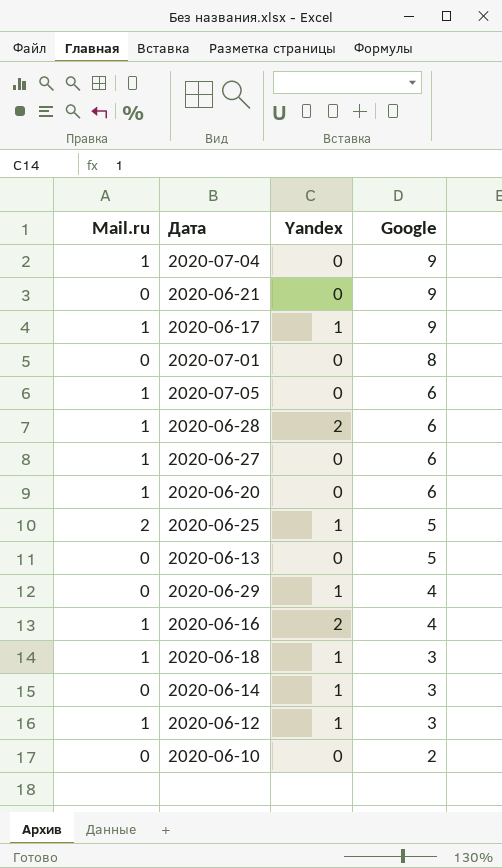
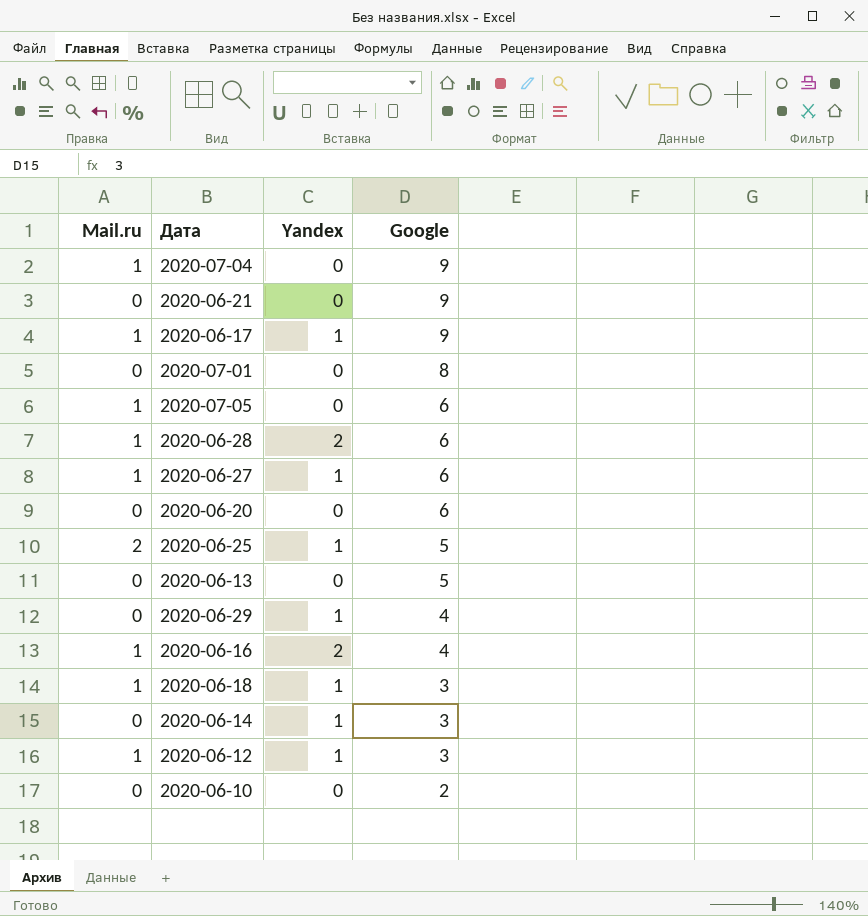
2020-06-27 | Yandex: 0 -> 1
2020-06-20 | Mail.ru: 1 -> 0

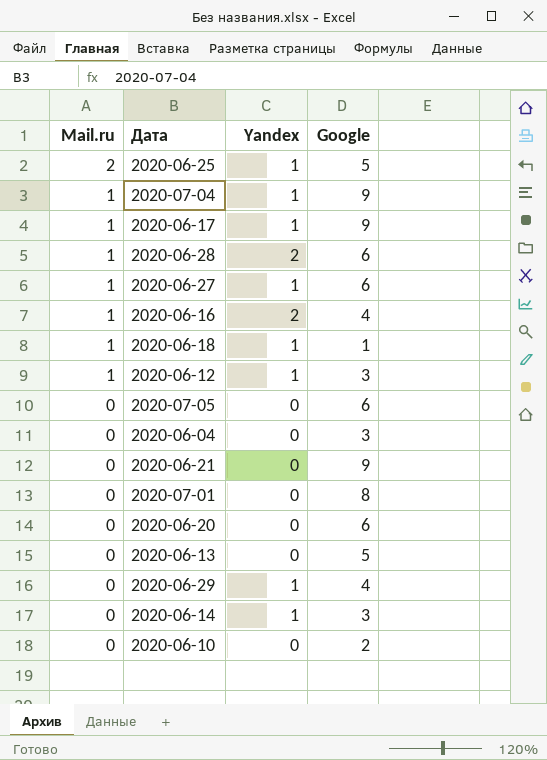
row order: Google descending -> Mail.ru descending
2020-07-04 | Yandex: 0 -> 1
2020-06-18 | Google: 3 -> 1
2020-07-05 | Mail.ru: 1 -> 0
row 2020-06-04: none -> 0 | 0 | 3

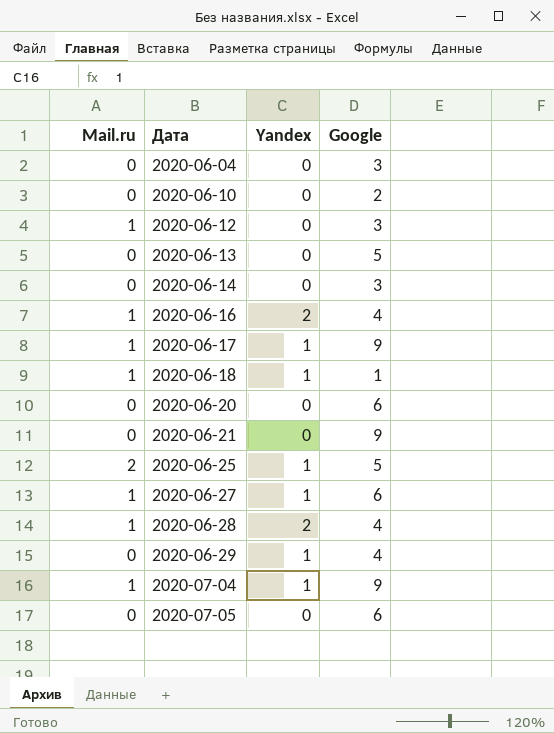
row order: Mail.ru descending -> Дата ascending
row 2020-07-01: 0 | 0 | 8 -> none
2020-06-12 | Yandex: 1 -> 0
2020-06-14 | Yandex: 1 -> 0
2020-06-28 | Google: 6 -> 4

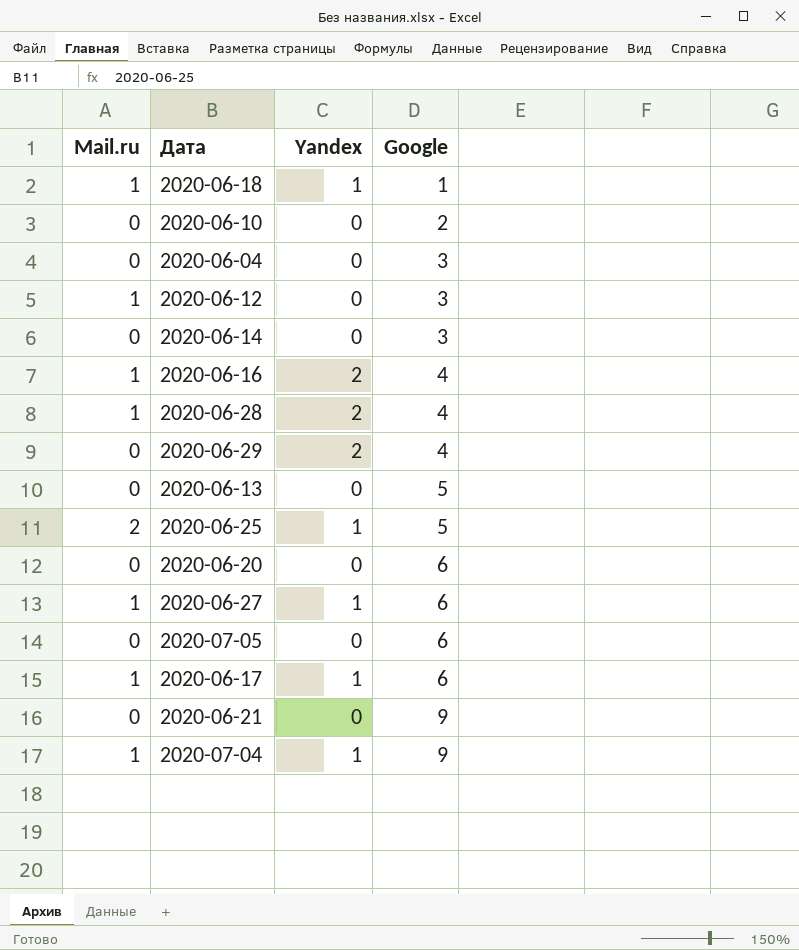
row order: Дата ascending -> Google ascending
2020-06-29 | Yandex: 1 -> 2
2020-06-17 | Google: 9 -> 6

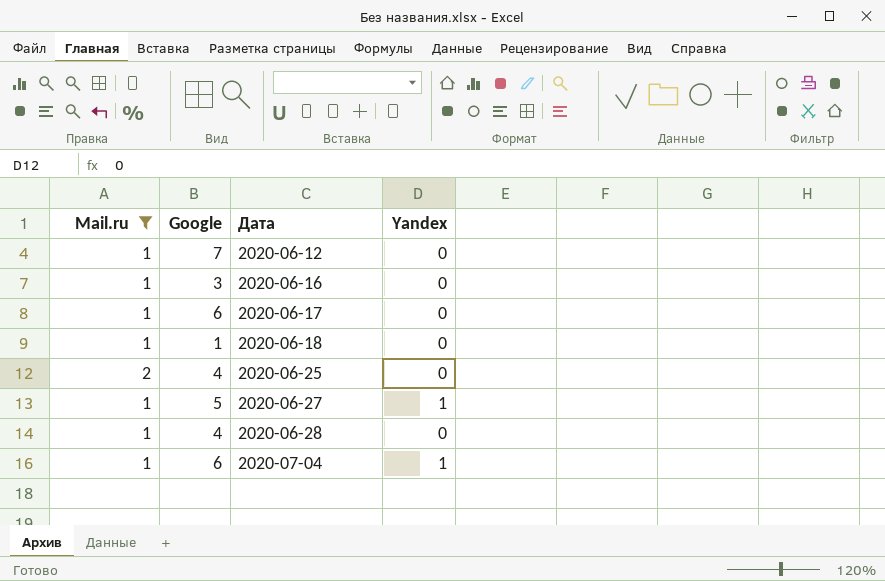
filter: none -> Mail.ru != 0
row order: Google ascending -> Дата ascending
column Google | position: 4 -> 2
2020-06-12 | Google: 3 -> 7
2020-06-16 | Google: 4 -> 3
2020-06-16 | Yandex: 2 -> 0
2020-06-17 | Yandex: 1 -> 0
2020-06-18 | Yandex: 1 -> 0
2020-06-25 | Google: 5 -> 4
2020-06-25 | Yandex: 1 -> 0
2020-06-27 | Google: 6 -> 5
2020-06-28 | Yandex: 2 -> 0
2020-07-04 | Google: 9 -> 6

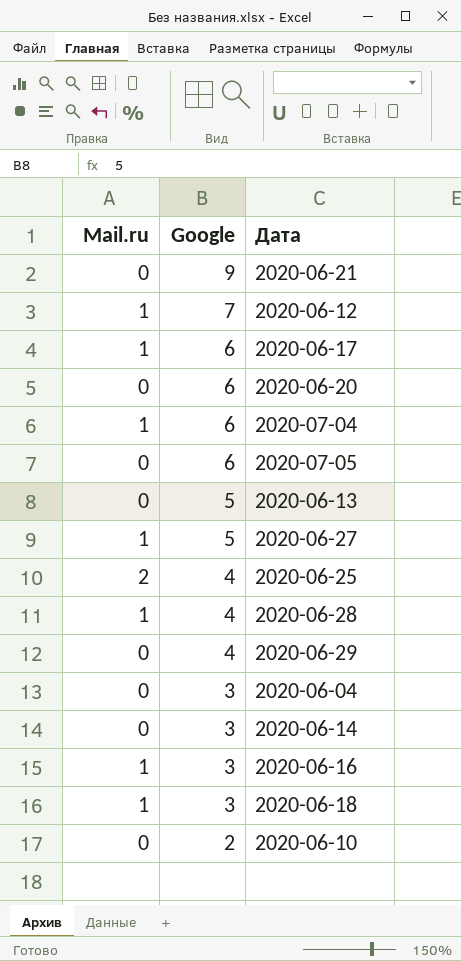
filter: Mail.ru != 0 -> none
row order: Дата ascending -> Google descending
column Yandex | position: 4 -> none
2020-06-18 | Google: 1 -> 3

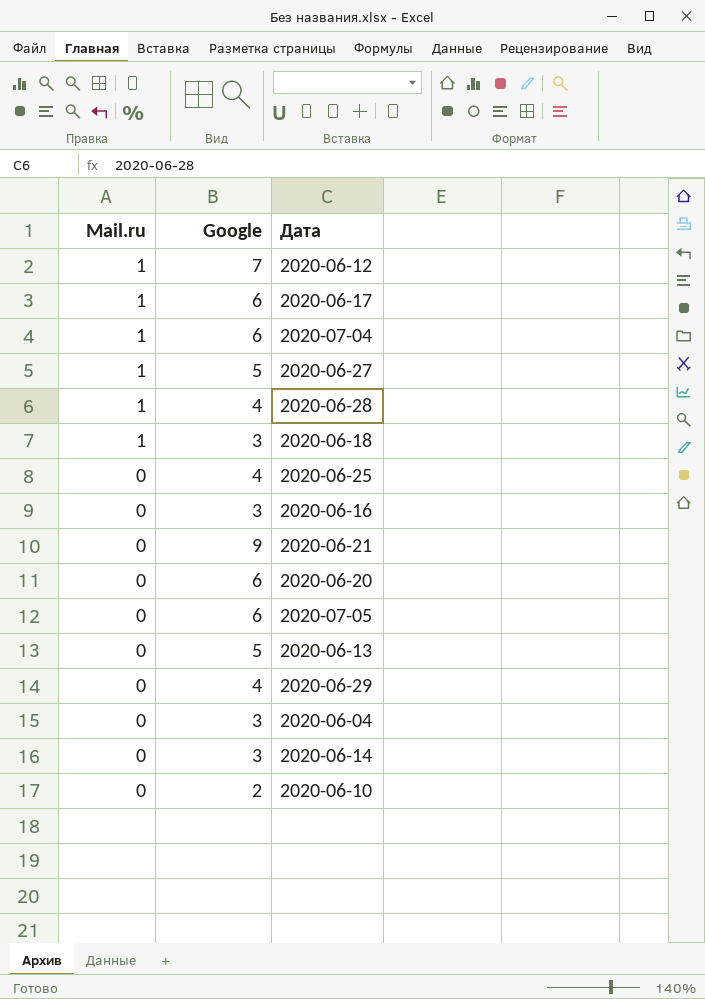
row order: Google descending -> Mail.ru descending
2020-06-25 | Mail.ru: 2 -> 0
2020-06-16 | Mail.ru: 1 -> 0

